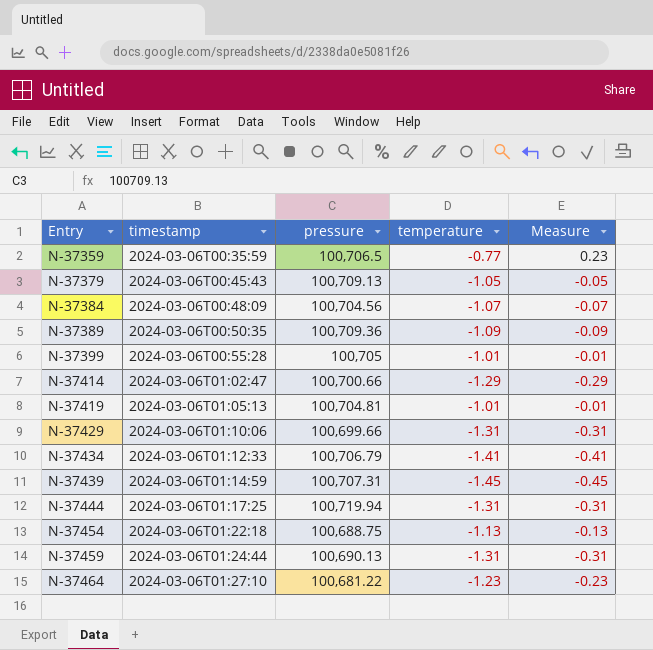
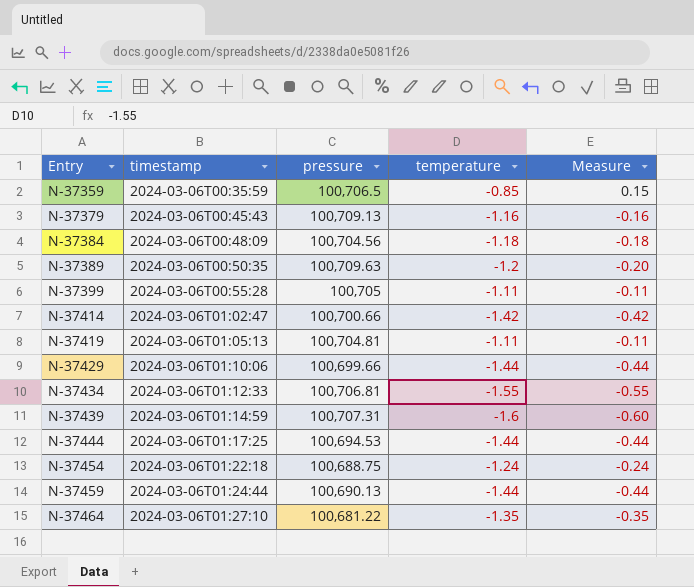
N-37359 | temperature: -0.77 -> -0.85
N-37359 | Measure: 0.23 -> 0.15
N-37379 | temperature: -1.05 -> -1.16
N-37379 | Measure: -0.05 -> -0.16
N-37384 | temperature: -1.07 -> -1.18
N-37384 | Measure: -0.07 -> -0.18
N-37389 | pressure: 100,709.36 -> 100,709.63
N-37389 | temperature: -1.09 -> -1.2
N-37389 | Measure: -0.09 -> -0.20
N-37399 | temperature: -1.01 -> -1.11
N-37399 | Measure: -0.01 -> -0.11
N-37414 | temperature: -1.29 -> -1.42
N-37414 | Measure: -0.29 -> -0.42
N-37419 | temperature: -1.01 -> -1.11
N-37419 | Measure: -0.01 -> -0.11
N-37429 | temperature: -1.31 -> -1.44
N-37429 | Measure: -0.31 -> -0.44
N-37434 | pressure: 100,706.79 -> 100,706.81
N-37434 | temperature: -1.41 -> -1.55
N-37434 | Measure: -0.41 -> -0.55
N-37439 | temperature: -1.45 -> -1.6
N-37439 | Measure: -0.45 -> -0.60
N-37444 | pressure: 100,719.94 -> 100,694.53
N-37444 | temperature: -1.31 -> -1.44
N-37444 | Measure: -0.31 -> -0.44
N-37454 | temperature: -1.13 -> -1.24
N-37454 | Measure: -0.13 -> -0.24
N-37459 | temperature: -1.31 -> -1.44
N-37459 | Measure: -0.31 -> -0.44
N-37464 | temperature: -1.23 -> -1.35
N-37464 | Measure: -0.23 -> -0.35

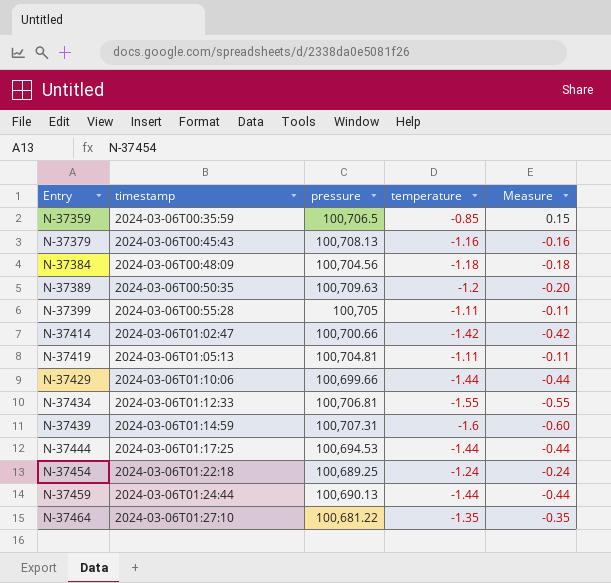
N-37379 | pressure: 100,709.13 -> 100,708.13
N-37454 | pressure: 100,688.75 -> 100,689.25

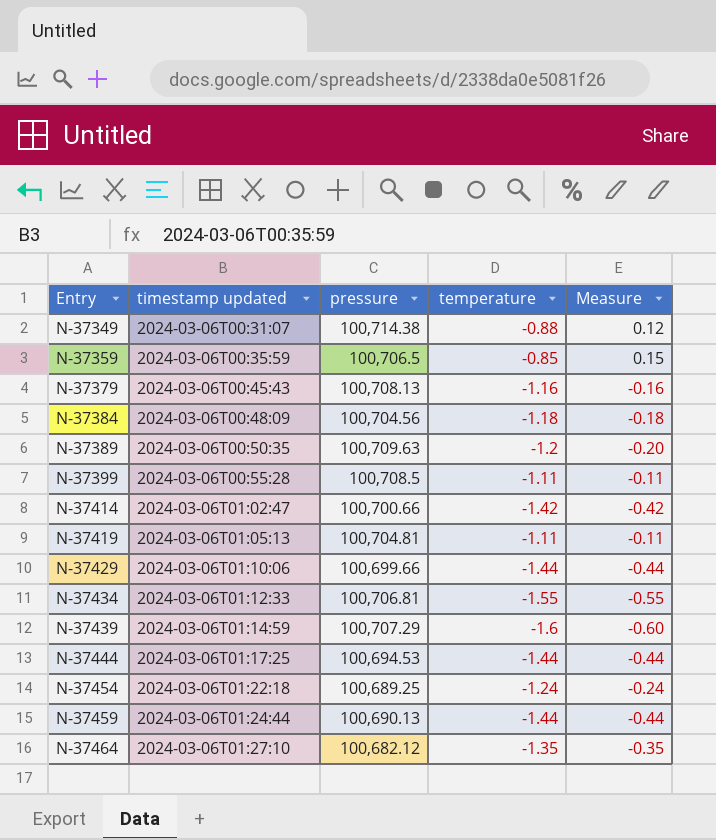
column name: timestamp -> timestamp updated
row N-37349: none -> 2024-03-06T00:31:07 | 100,714.38 | -0.88 | 0.12
N-37399 | pressure: 100,705 -> 100,708.5
N-37439 | pressure: 100,707.31 -> 100,707.29
N-37464 | pressure: 100,681.22 -> 100,682.12

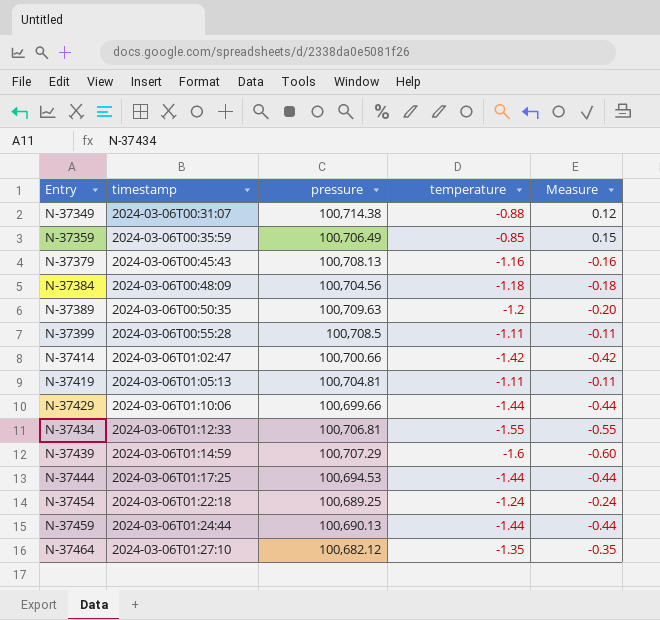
column name: timestamp updated -> timestamp
N-37359 | pressure: 100,706.5 -> 100,706.49

